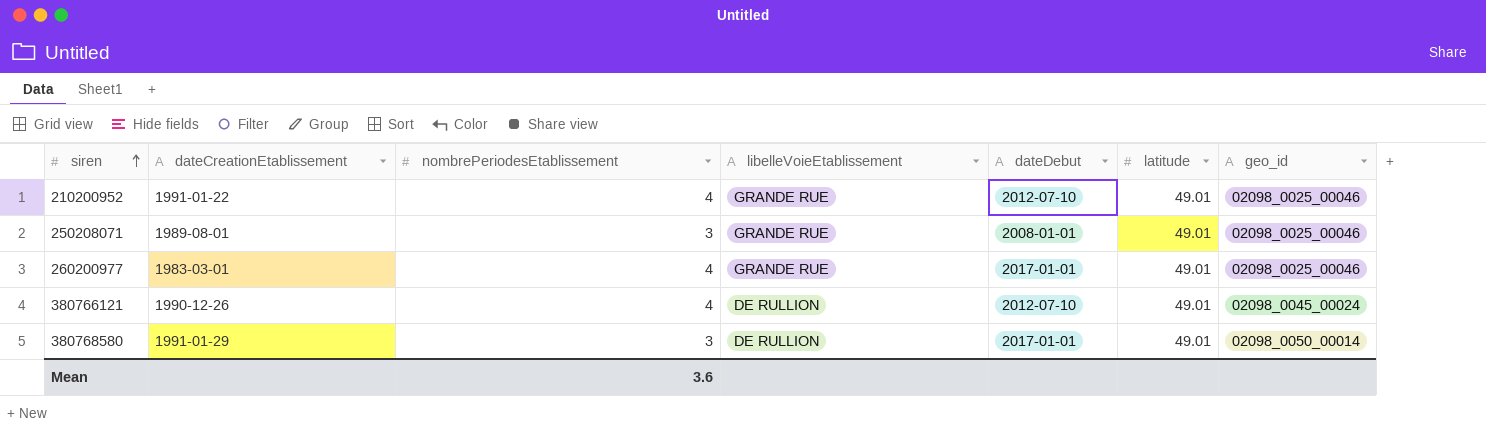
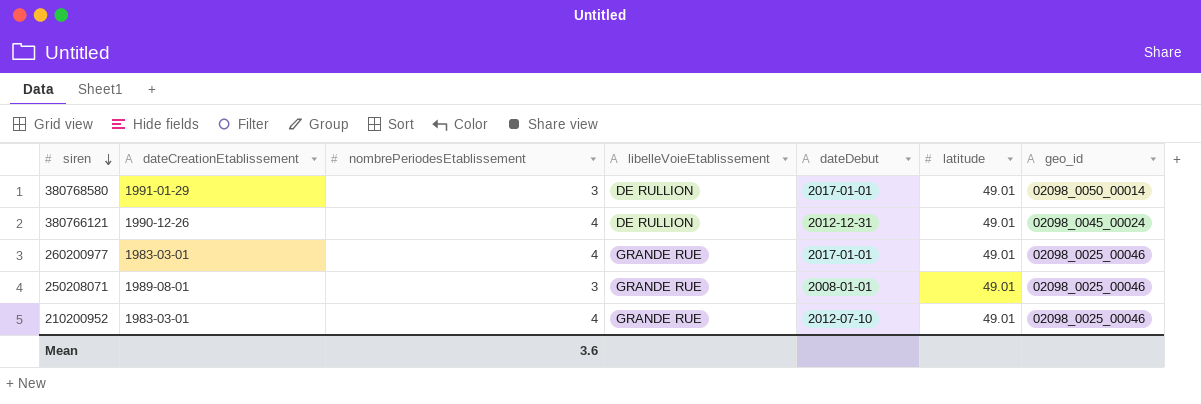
row order: siren ascending -> siren descending
380766121 | dateDebut: 2012-07-10 -> 2012-12-31
210200952 | dateCreationEtablissement: 1991-01-22 -> 1983-03-01

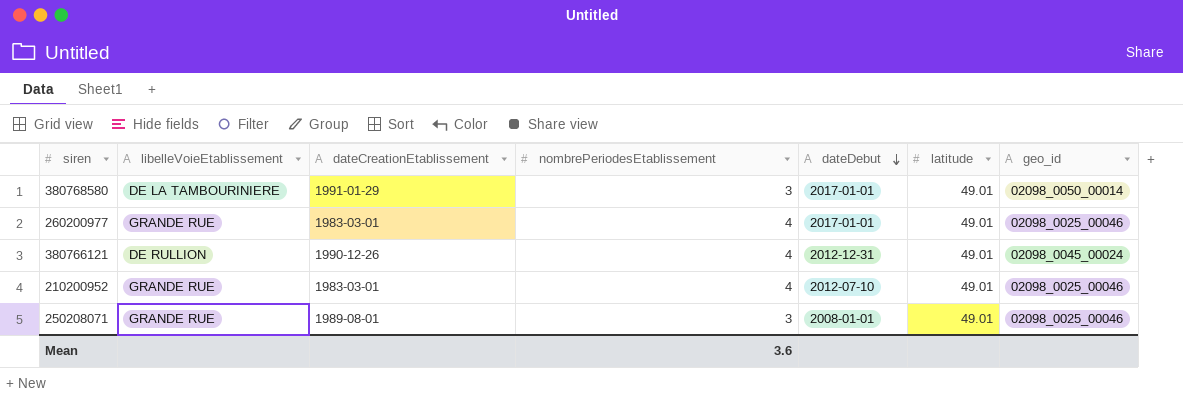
row order: siren descending -> dateDebut descending
column libelleVoieEtablissement | position: 4 -> 2
380768580 | libelleVoieEtablissement: DE RULLION -> DE LA TAMBOURINIERE

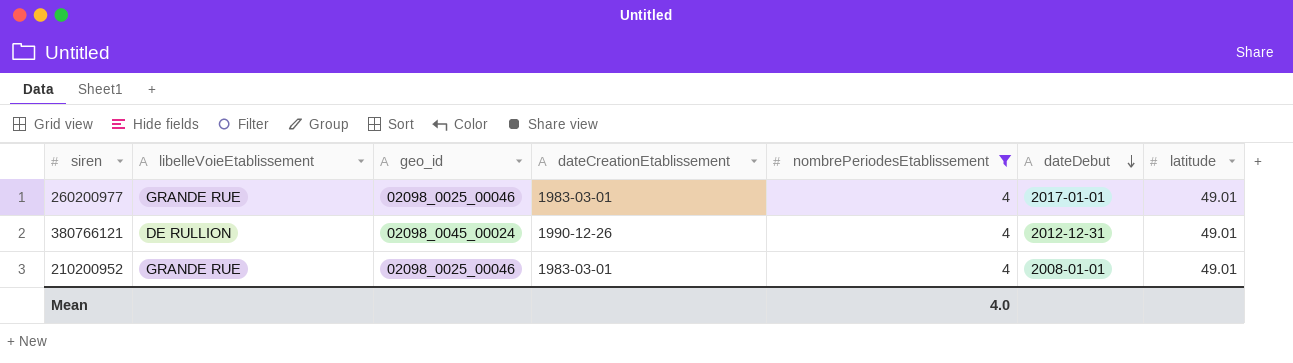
filter: none -> nombrePeriodesEtablissement = 4
column geo_id | position: 7 -> 3
210200952 | dateDebut: 2012-07-10 -> 2008-01-01
Mean | nombrePeriodesEtablissement: 3.6 -> 4.0

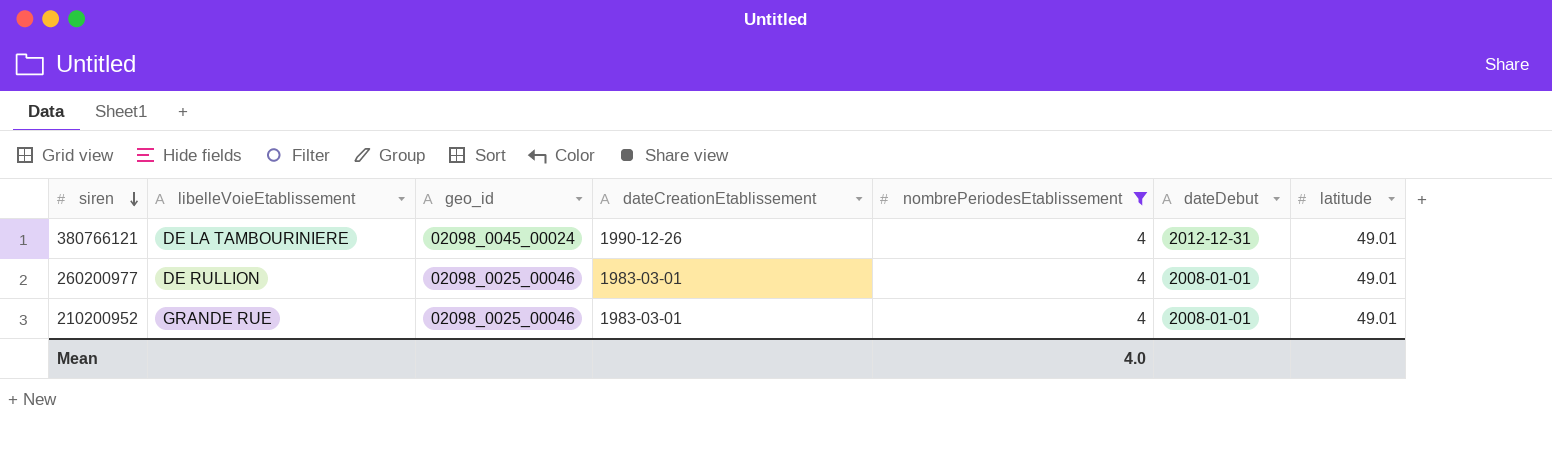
row order: dateDebut descending -> siren descending
380766121 | libelleVoieEtablissement: DE RULLION -> DE LA TAMBOURINIERE
260200977 | libelleVoieEtablissement: GRANDE RUE -> DE RULLION
260200977 | dateDebut: 2017-01-01 -> 2008-01-01

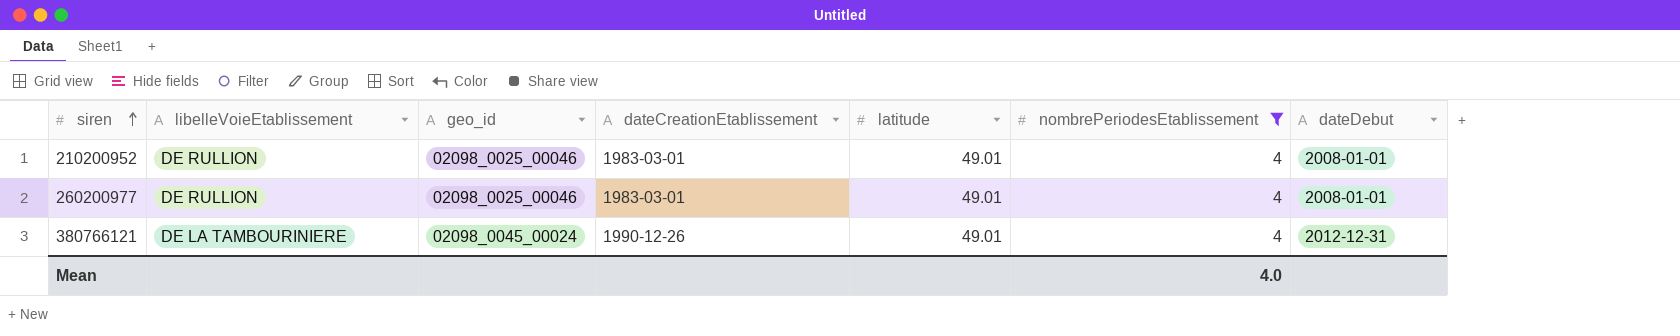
row order: siren descending -> siren ascending
column latitude | position: 7 -> 5
210200952 | libelleVoieEtablissement: GRANDE RUE -> DE RULLION

